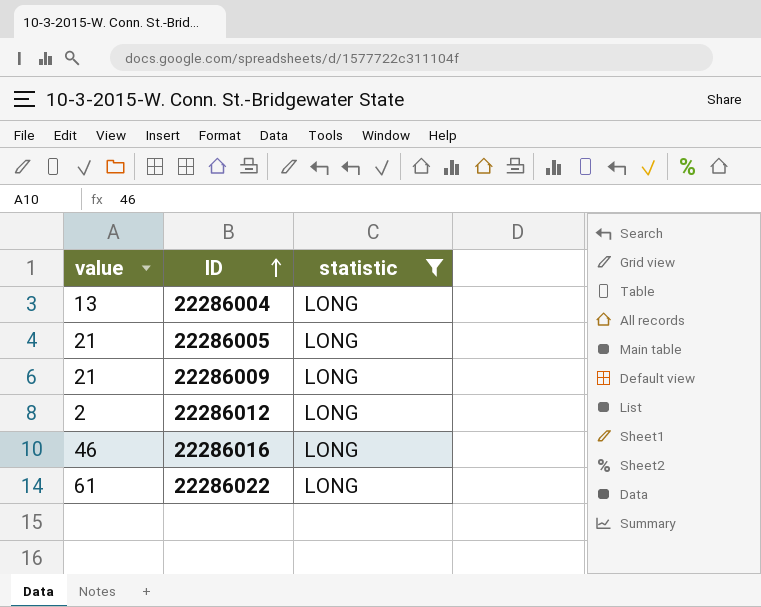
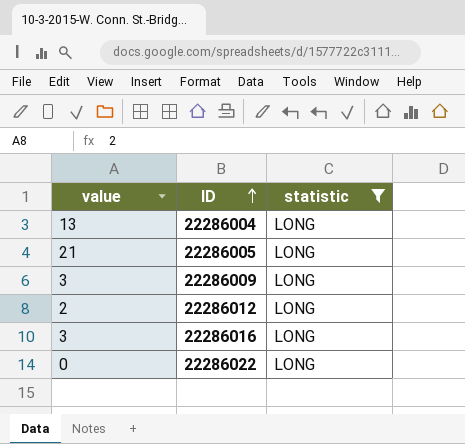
22286009 | value: 21 -> 3
22286016 | value: 46 -> 3
22286022 | value: 61 -> 0

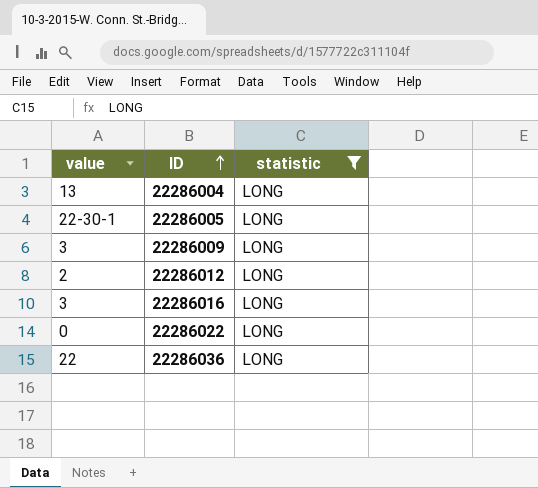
22286005 | value: 21 -> 22-30-1
row 22286036: none -> 22 | LONG

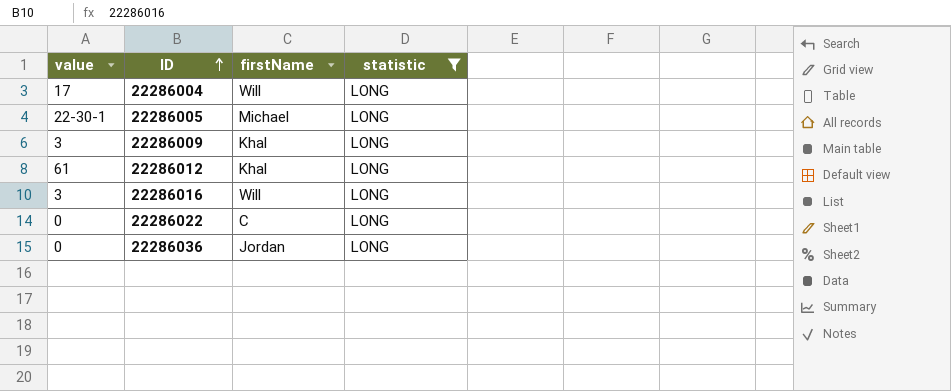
column firstName | position: none -> 3
22286004 | value: 13 -> 17
22286012 | value: 2 -> 61
22286036 | value: 22 -> 0

